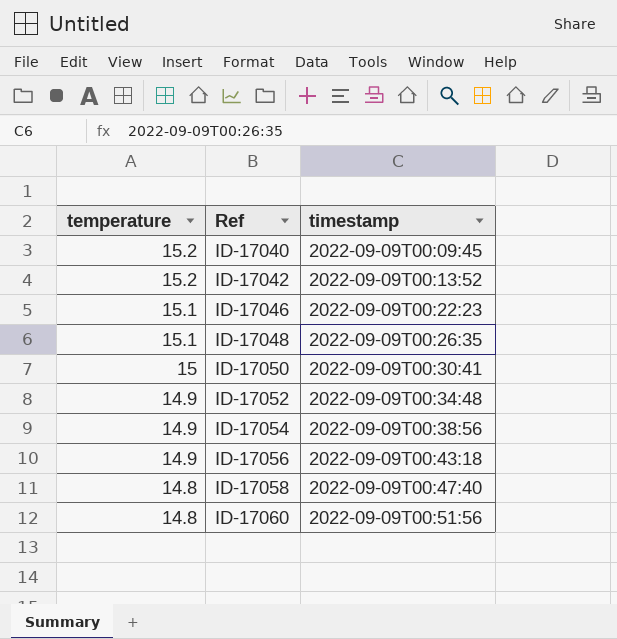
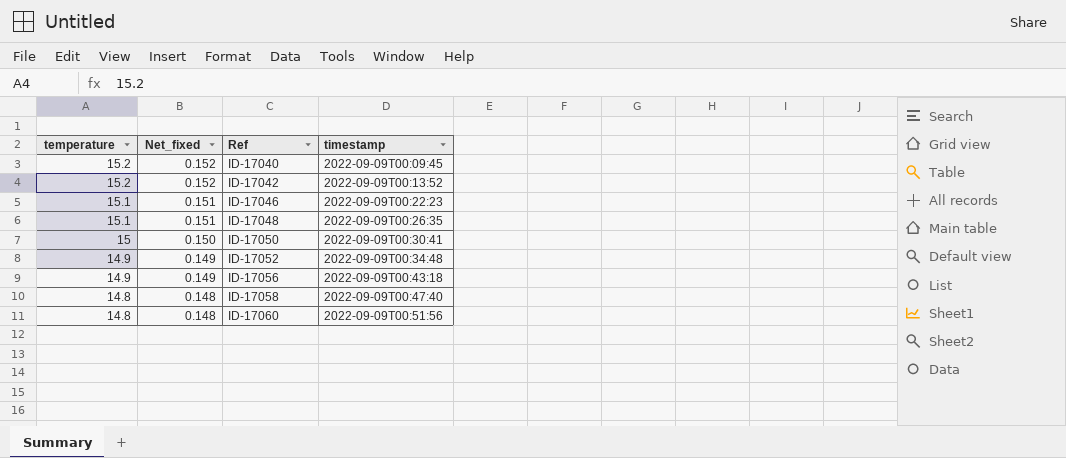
column Net_fixed | formula: none -> [temperature] * 0.01
row ID-17054: 14.9 | 2022-09-09T00:38:56 -> none

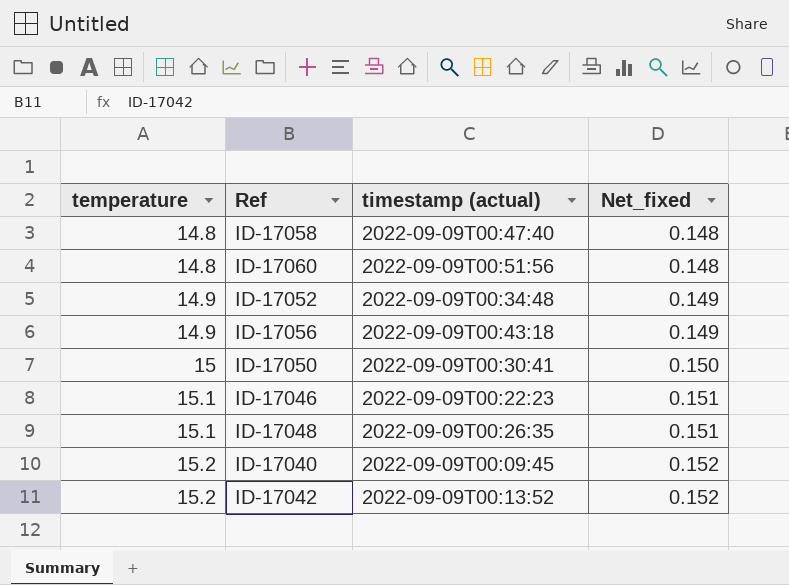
row order: temperature descending -> temperature ascending
column name: timestamp -> timestamp (actual)
column Net_fixed | position: 2 -> 4

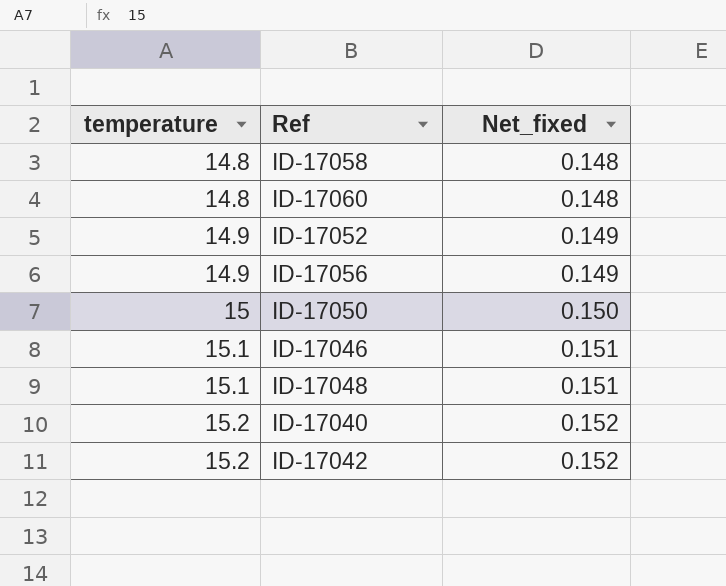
column timestamp (actual) | position: 3 -> none

